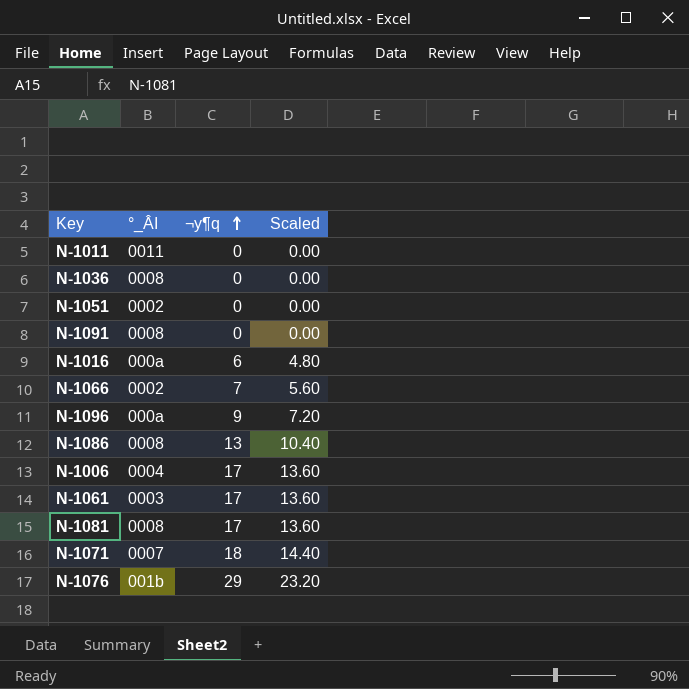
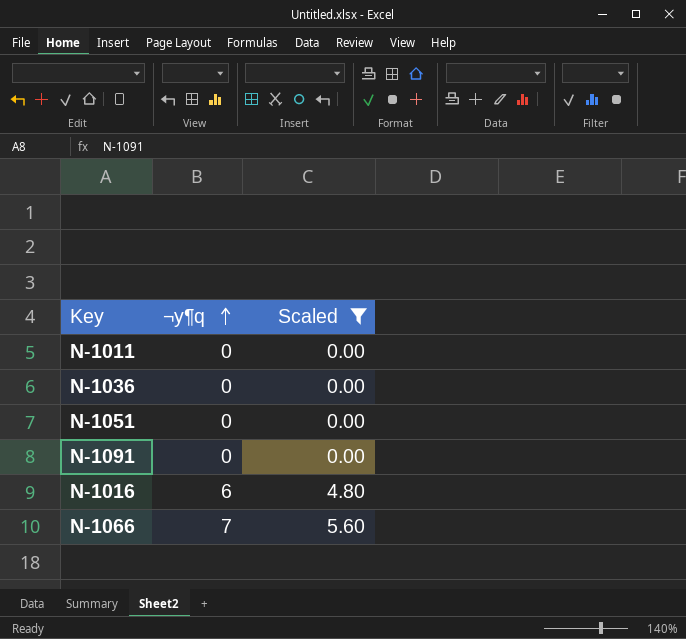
filter: none -> Scaled <= 5.60
column °_ÂI | position: 2 -> none

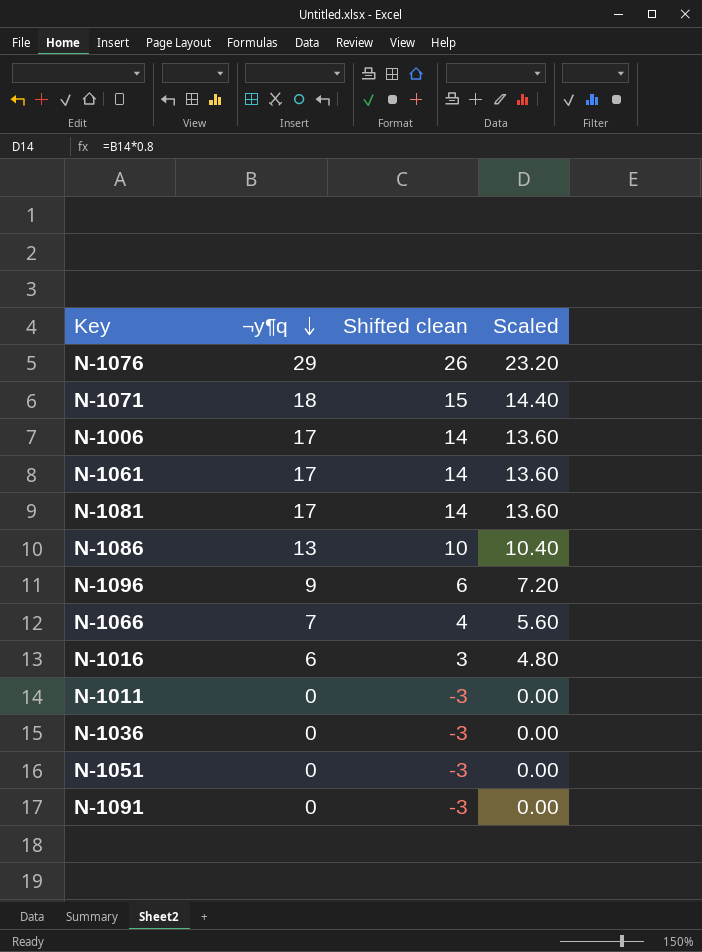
filter: Scaled <= 5.60 -> none
row order: ¬y¶q ascending -> ¬y¶q descending
column Shifted clean | formula: none -> [¬y¶q] - 3

